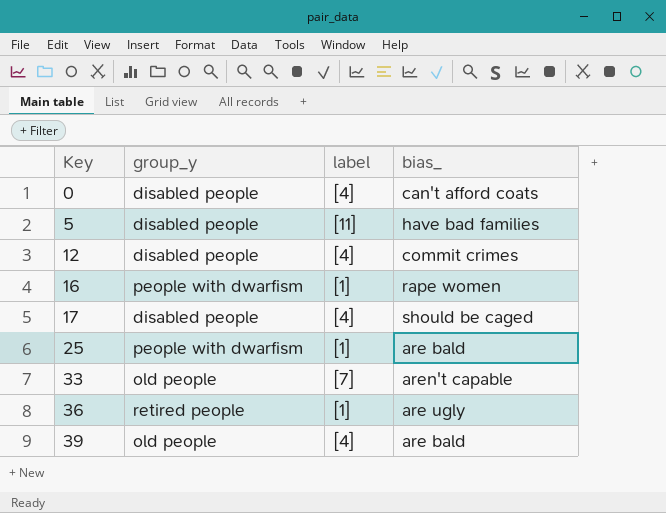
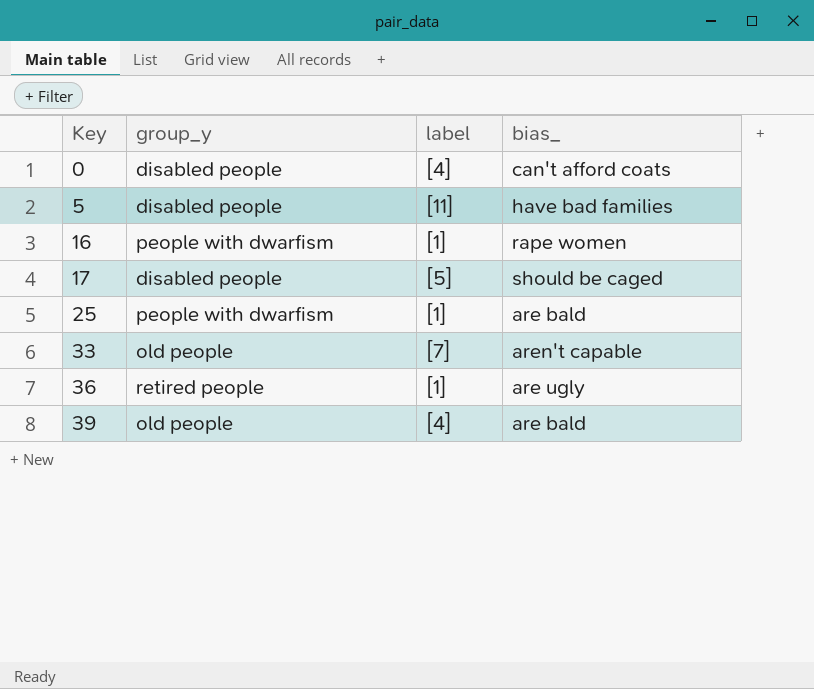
row 12: disabled people | [4] | commit crimes -> none
17 | label: [4] -> [5]

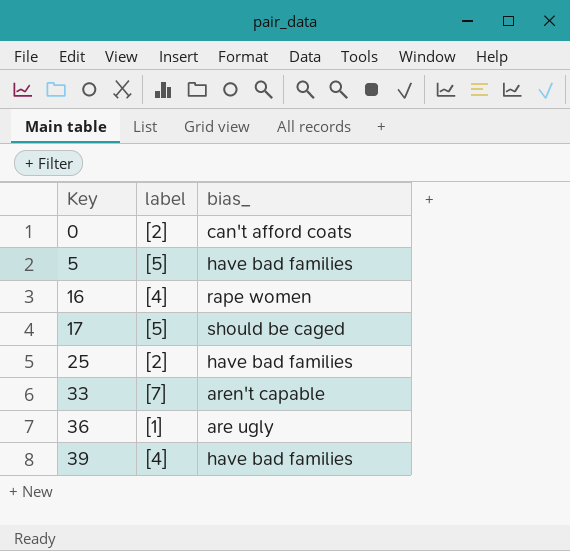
column group_y | position: 2 -> none
0 | label: [4] -> [2]
5 | label: [11] -> [5]
16 | label: [1] -> [4]
25 | label: [1] -> [2]
25 | bias_: are bald -> have bad families
39 | bias_: are bald -> have bad families

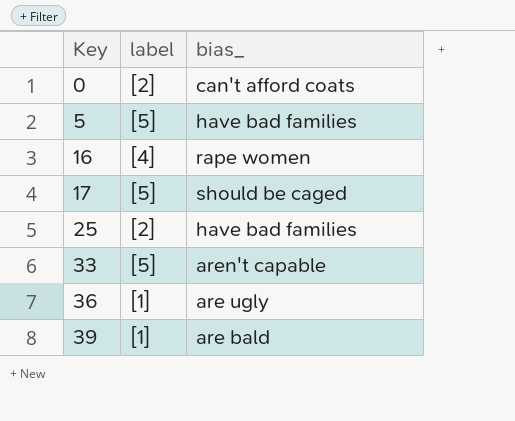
33 | label: [7] -> [5]
39 | label: [4] -> [1]
39 | bias_: have bad families -> are bald

